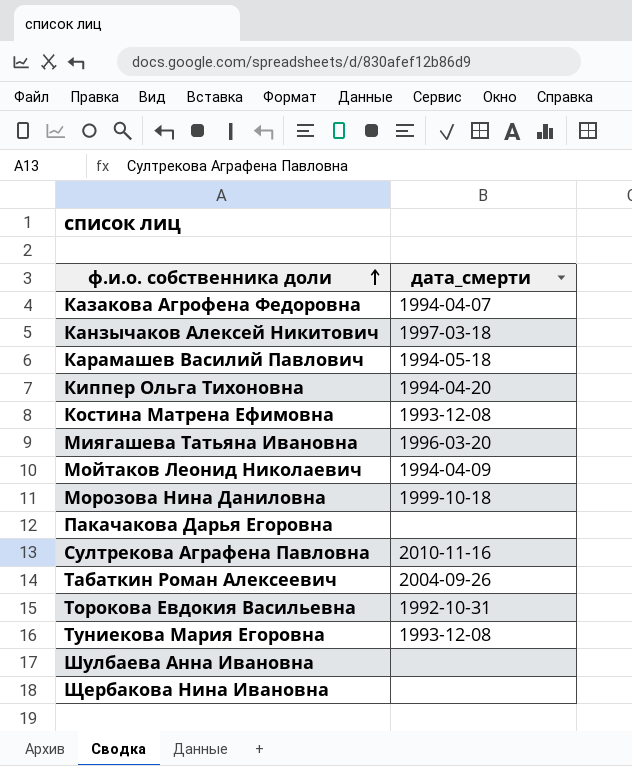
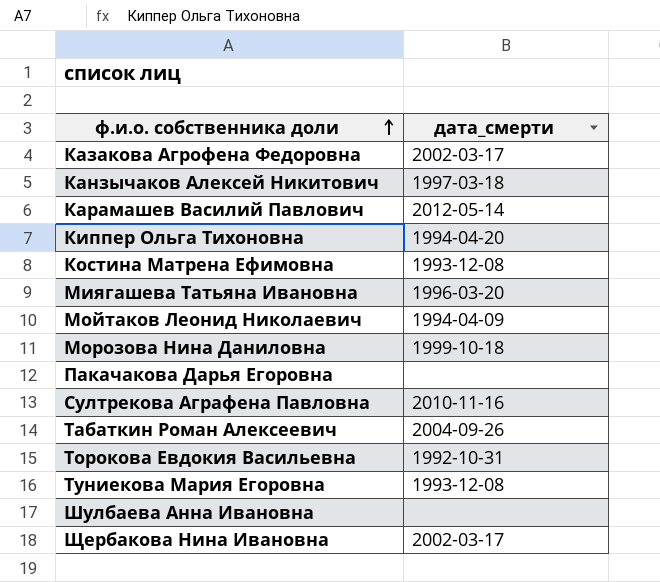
Казакова Агрофена Федоровна | дата_смерти: 1994-04-07 -> 2002-03-17
Карамашев Василий Павлович | дата_смерти: 1994-05-18 -> 2012-05-14
Щербакова Нина Ивановна | дата_смерти: none -> 2002-03-17

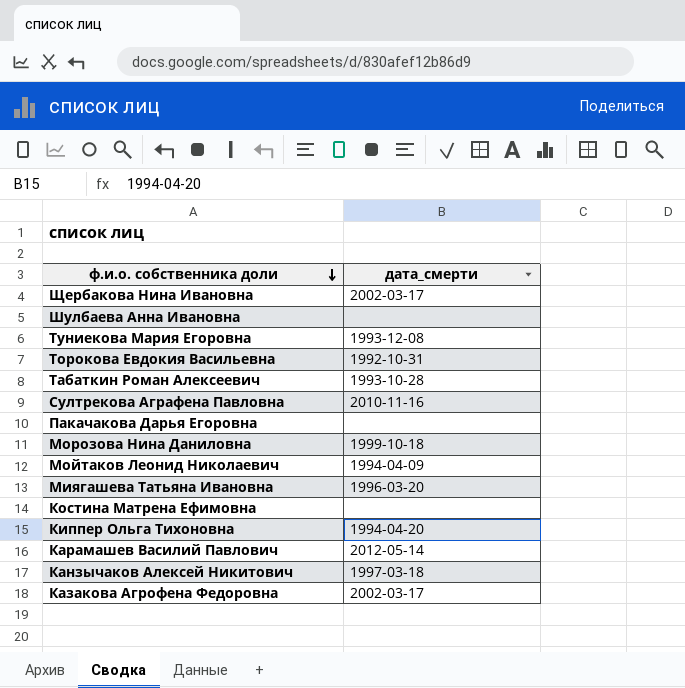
row order: ф.и.о. собственника доли ascending -> ф.и.о. собственника доли descending
Табаткин Роман Алексеевич | дата_смерти: 2004-09-26 -> 1993-10-28
Костина Матрена Ефимовна | дата_смерти: 1993-12-08 -> none

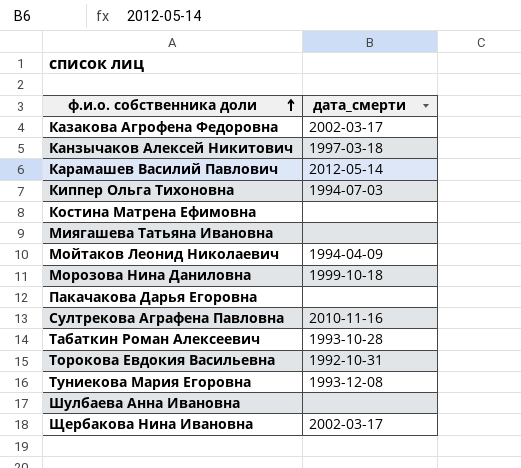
row order: ф.и.о. собственника доли descending -> ф.и.о. собственника доли ascending
Киппер Ольга Тихоновна | дата_смерти: 1994-04-20 -> 1994-07-03
Миягашева Татьяна Ивановна | дата_смерти: 1996-03-20 -> none

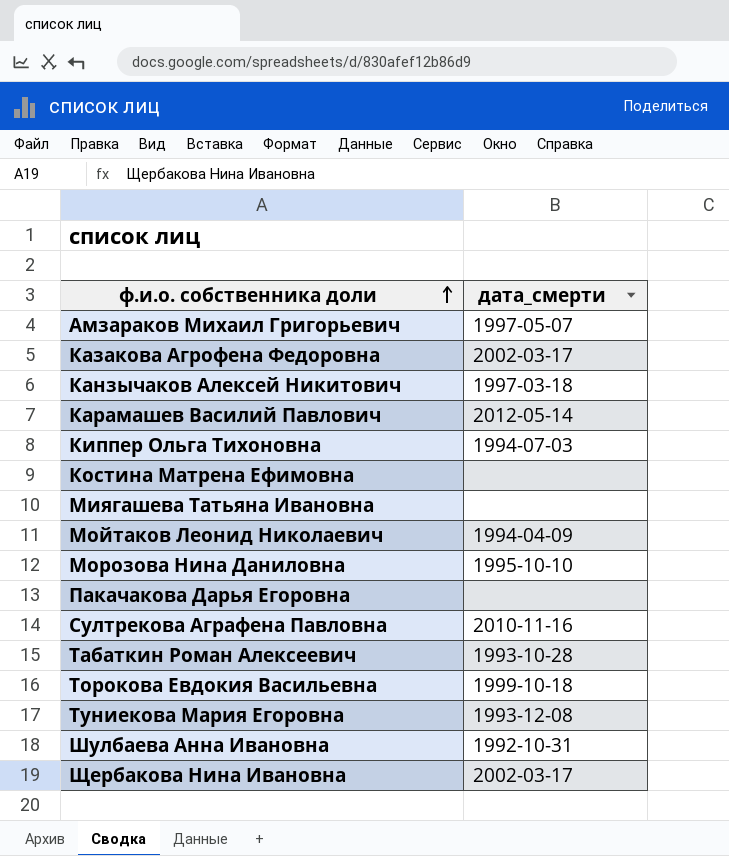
row Амзараков Михаил Григорьевич: none -> 1997-05-07
Морозова Нина Даниловна | дата_смерти: 1999-10-18 -> 1995-10-10
Торокова Евдокия Васильевна | дата_смерти: 1992-10-31 -> 1999-10-18
Шулбаева Анна Ивановна | дата_смерти: none -> 1992-10-31

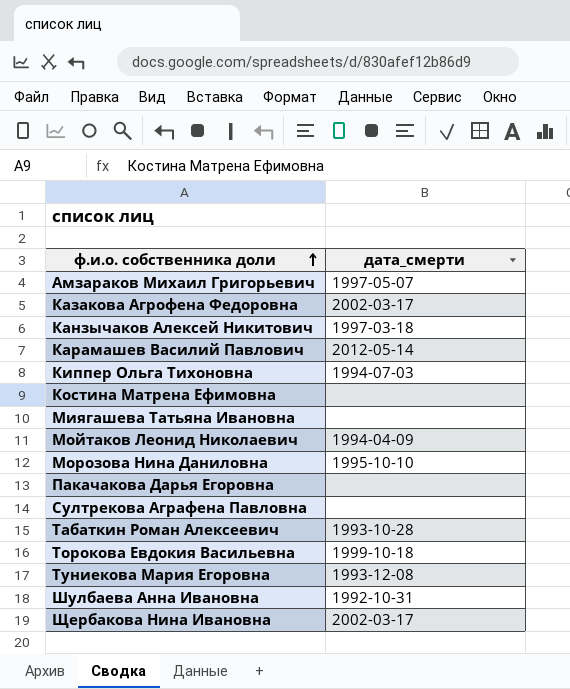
Султрекова Аграфена Павловна | дата_смерти: 2010-11-16 -> none

